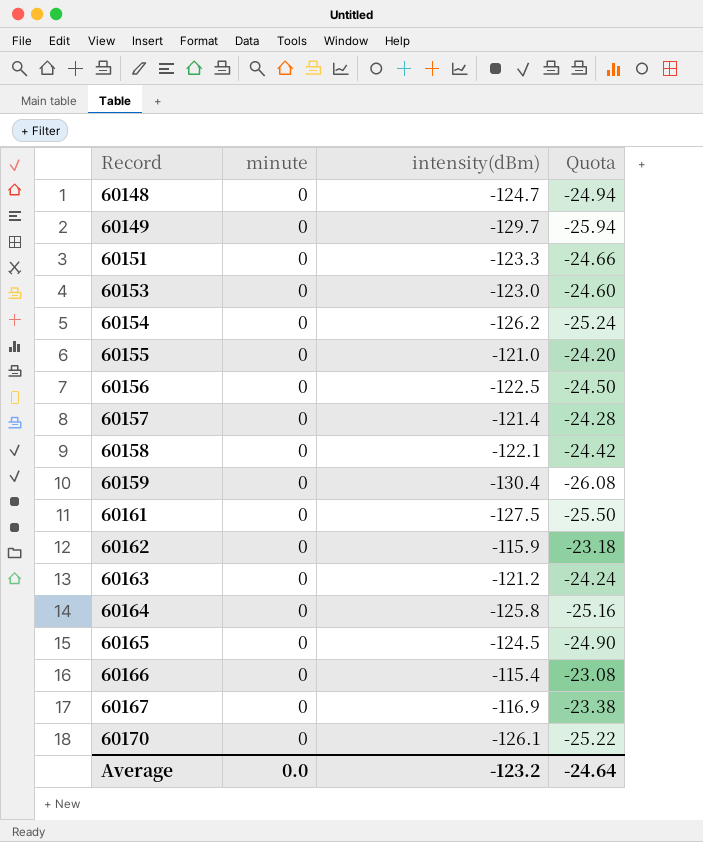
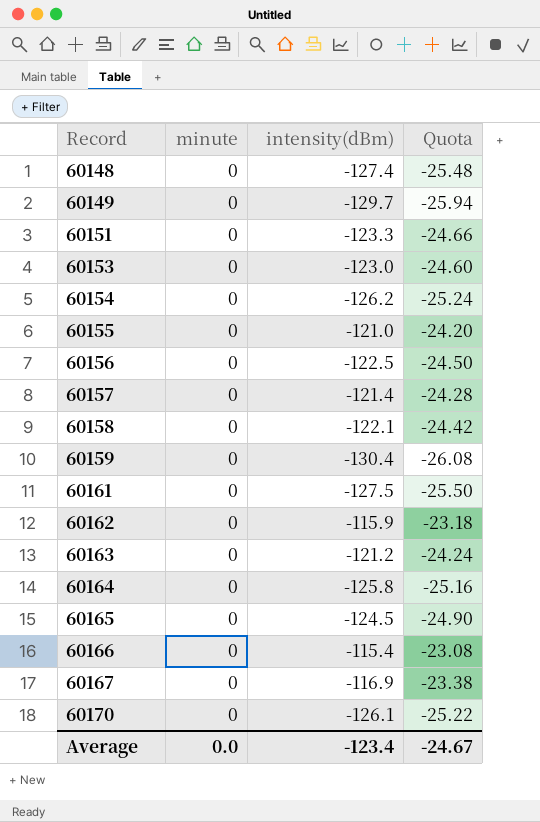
60148 | intensity(dBm): -124.7 -> -127.4
60148 | Quota: -24.94 -> -25.48
Average | intensity(dBm): -123.2 -> -123.4
Average | Quota: -24.64 -> -24.67

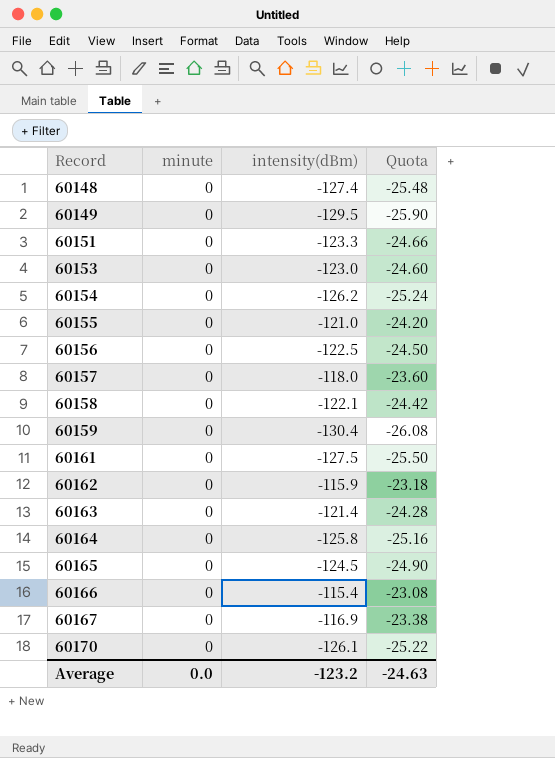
60149 | intensity(dBm): -129.7 -> -129.5
60149 | Quota: -25.94 -> -25.90
60157 | intensity(dBm): -121.4 -> -118.0
60157 | Quota: -24.28 -> -23.60
60163 | intensity(dBm): -121.2 -> -121.4
60163 | Quota: -24.24 -> -24.28
Average | intensity(dBm): -123.4 -> -123.2
Average | Quota: -24.67 -> -24.63

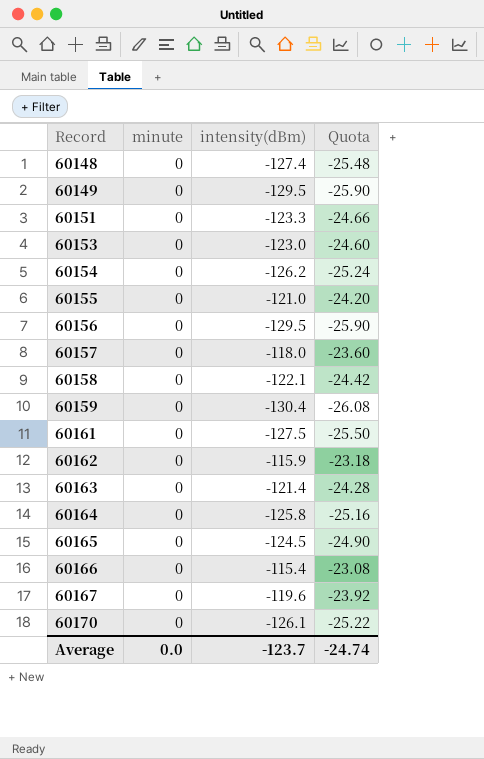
60156 | intensity(dBm): -122.5 -> -129.5
60156 | Quota: -24.50 -> -25.90
60167 | intensity(dBm): -116.9 -> -119.6
60167 | Quota: -23.38 -> -23.92
Average | intensity(dBm): -123.2 -> -123.7
Average | Quota: -24.63 -> -24.74

